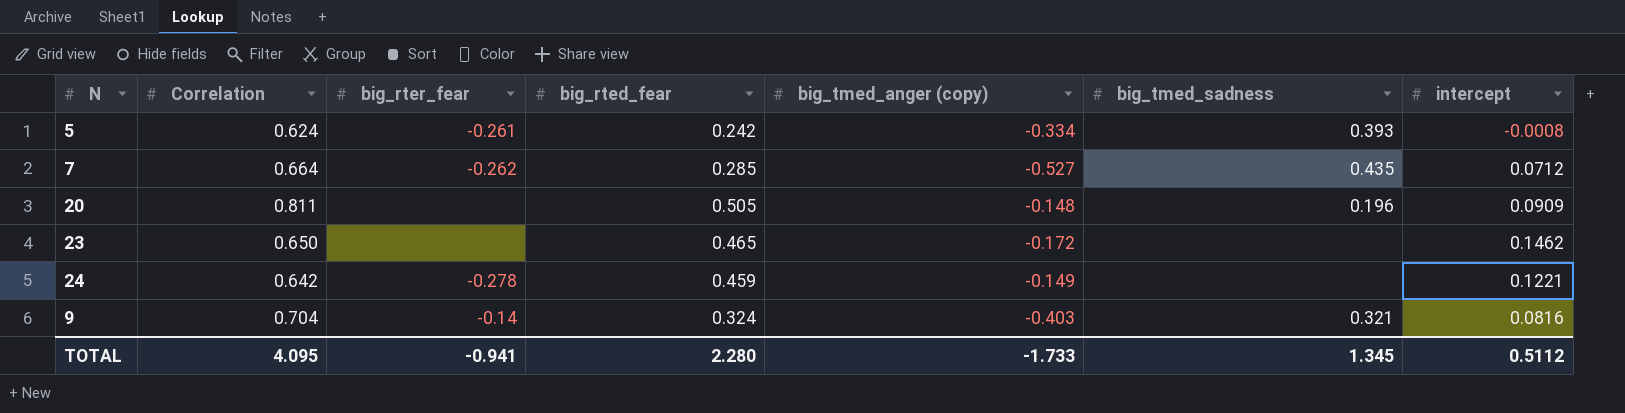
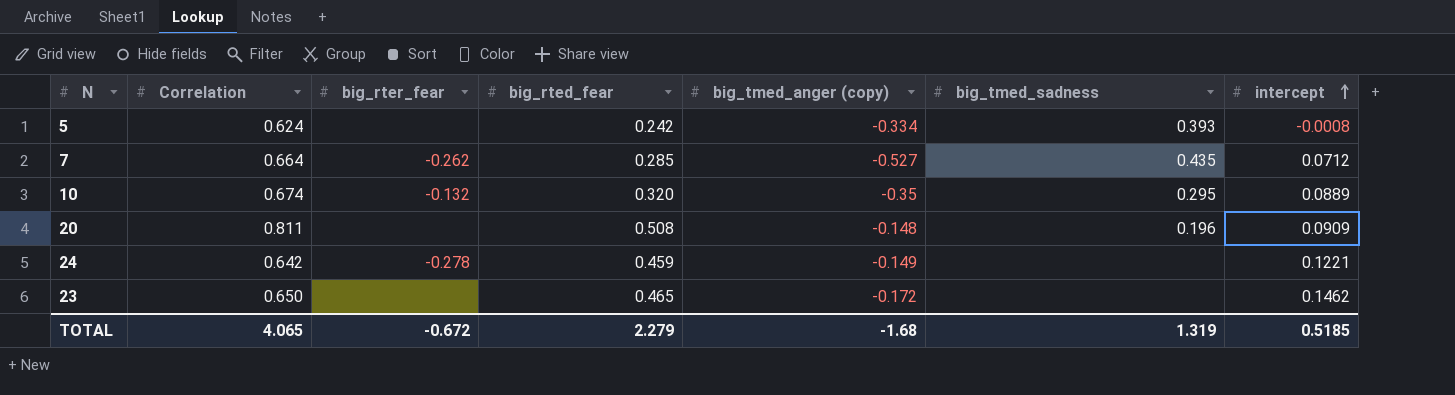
row order: none -> intercept ascending
row 9: 0.704 | -0.14 | 0.324 | -0.403 | 0.321 | 0.0816 -> none
5 | big_rter_fear: -0.261 -> none
row 10: none -> 0.674 | -0.132 | 0.320 | -0.35 | 0.295 | 0.0889
20 | big_rted_fear: 0.505 -> 0.508
TOTAL | Correlation: 4.095 -> 4.065
TOTAL | big_rter_fear: -0.941 -> -0.672
TOTAL | big_rted_fear: 2.280 -> 2.279
TOTAL | big_tmed_anger (copy): -1.733 -> -1.68
TOTAL | big_tmed_sadness: 1.345 -> 1.319
TOTAL | intercept: 0.5112 -> 0.5185

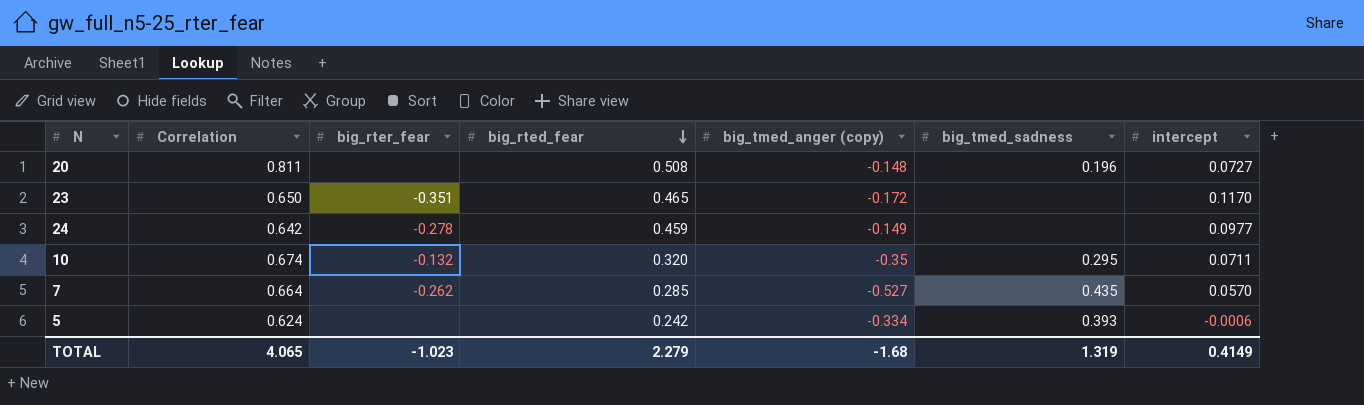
row order: intercept ascending -> big_rted_fear descending
20 | intercept: 0.0909 -> 0.0727
23 | big_rter_fear: none -> -0.351
23 | intercept: 0.1462 -> 0.1170
24 | intercept: 0.1221 -> 0.0977
10 | intercept: 0.0889 -> 0.0711
7 | intercept: 0.0712 -> 0.0570
5 | intercept: -0.0008 -> -0.0006
TOTAL | big_rter_fear: -0.672 -> -1.023
TOTAL | intercept: 0.5185 -> 0.4149

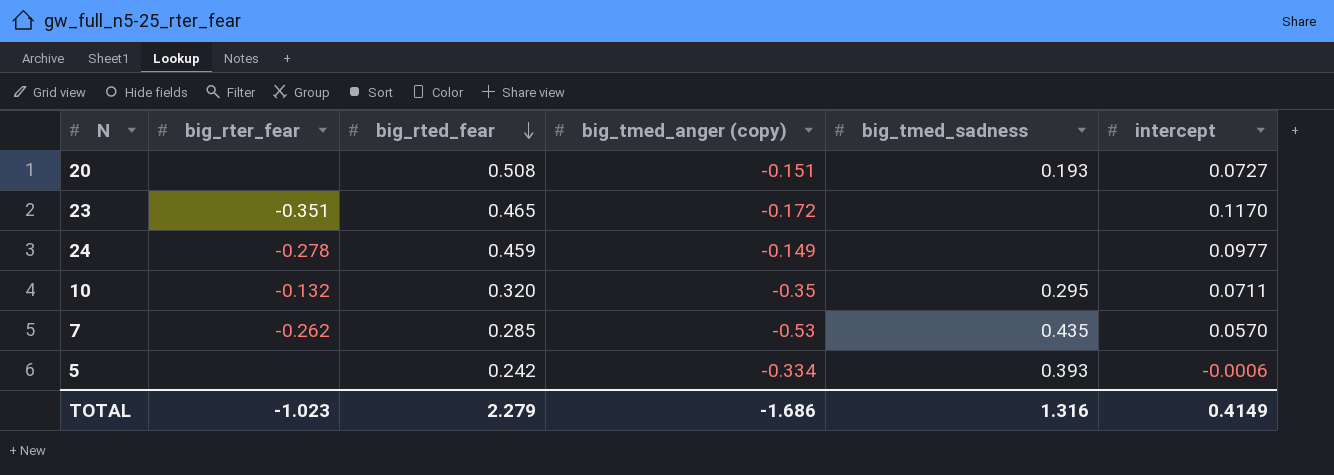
column Correlation | position: 2 -> none
20 | big_tmed_anger (copy): -0.148 -> -0.151
20 | big_tmed_sadness: 0.196 -> 0.193
7 | big_tmed_anger (copy): -0.527 -> -0.53
TOTAL | big_tmed_anger (copy): -1.68 -> -1.686
TOTAL | big_tmed_sadness: 1.319 -> 1.316

